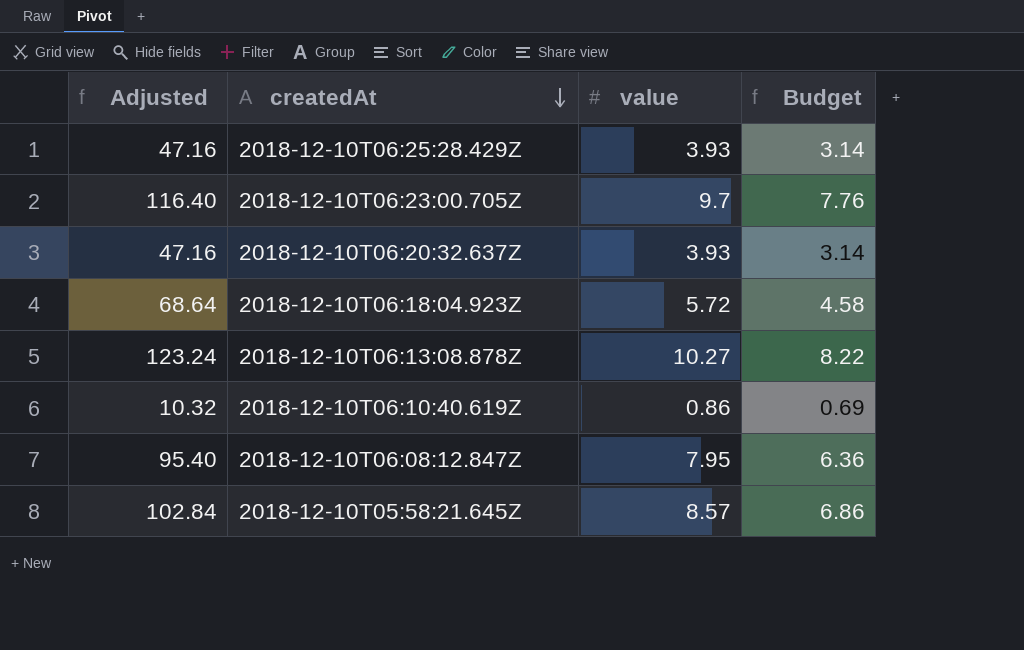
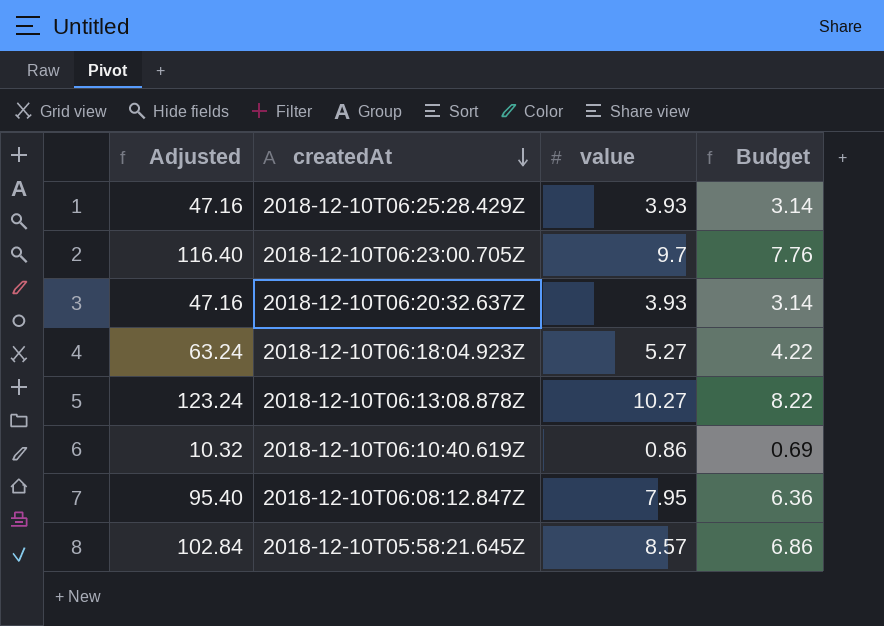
2018-12-10T06:18:04.923Z | Adjusted: 68.64 -> 63.24
2018-12-10T06:18:04.923Z | value: 5.72 -> 5.27
2018-12-10T06:18:04.923Z | Budget: 4.58 -> 4.22

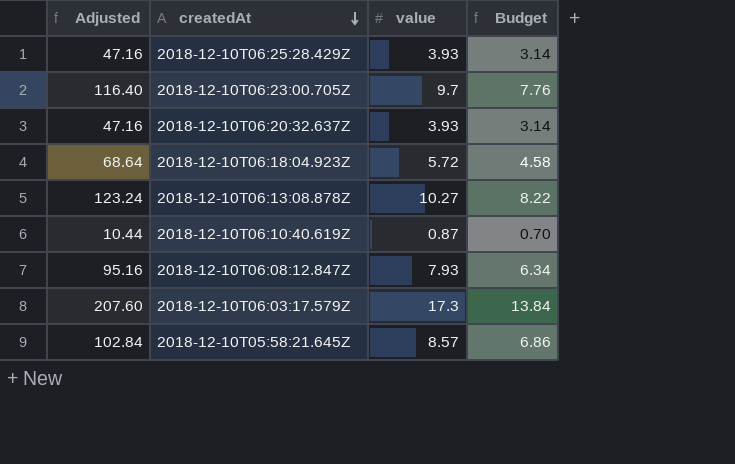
2018-12-10T06:18:04.923Z | Adjusted: 63.24 -> 68.64
2018-12-10T06:18:04.923Z | value: 5.27 -> 5.72
2018-12-10T06:18:04.923Z | Budget: 4.22 -> 4.58
2018-12-10T06:10:40.619Z | Adjusted: 10.32 -> 10.44
2018-12-10T06:10:40.619Z | value: 0.86 -> 0.87
2018-12-10T06:10:40.619Z | Budget: 0.69 -> 0.70
2018-12-10T06:08:12.847Z | Adjusted: 95.40 -> 95.16
2018-12-10T06:08:12.847Z | value: 7.95 -> 7.93
2018-12-10T06:08:12.847Z | Budget: 6.36 -> 6.34
row 2018-12-10T06:03:17.579Z: none -> 207.60 | 17.3 | 13.84

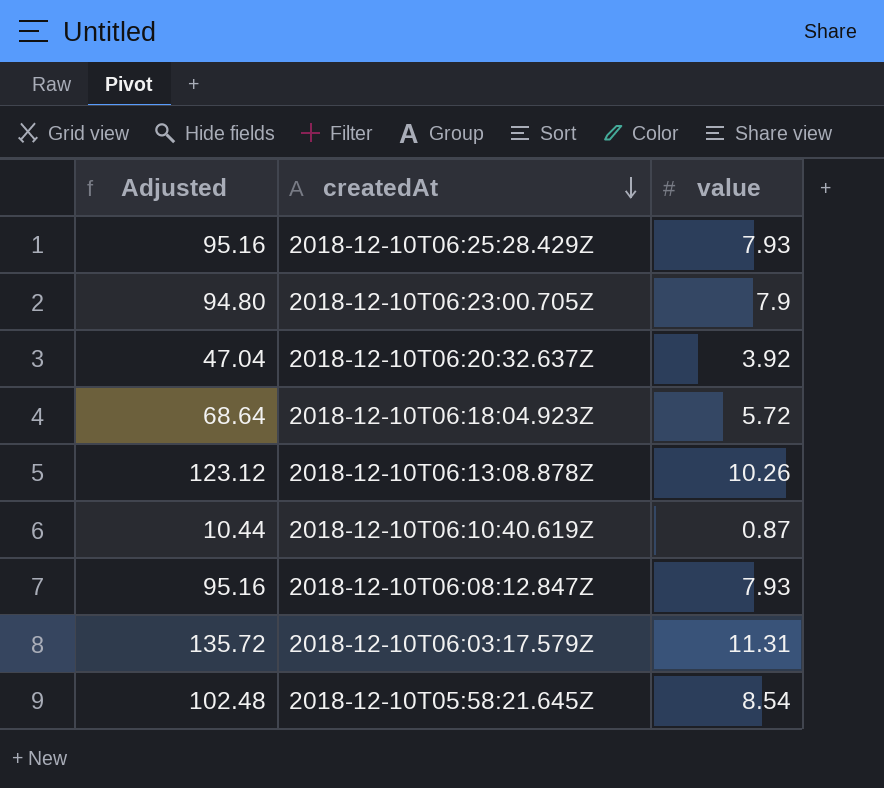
column Budget | formula: [value] * 0.8 -> none
2018-12-10T06:25:28.429Z | Adjusted: 47.16 -> 95.16
2018-12-10T06:25:28.429Z | value: 3.93 -> 7.93
2018-12-10T06:23:00.705Z | Adjusted: 116.40 -> 94.80
2018-12-10T06:23:00.705Z | value: 9.7 -> 7.9
2018-12-10T06:20:32.637Z | Adjusted: 47.16 -> 47.04
2018-12-10T06:20:32.637Z | value: 3.93 -> 3.92
2018-12-10T06:13:08.878Z | Adjusted: 123.24 -> 123.12
2018-12-10T06:13:08.878Z | value: 10.27 -> 10.26
2018-12-10T06:03:17.579Z | Adjusted: 207.60 -> 135.72
2018-12-10T06:03:17.579Z | value: 17.3 -> 11.31
2018-12-10T05:58:21.645Z | Adjusted: 102.84 -> 102.48
2018-12-10T05:58:21.645Z | value: 8.57 -> 8.54

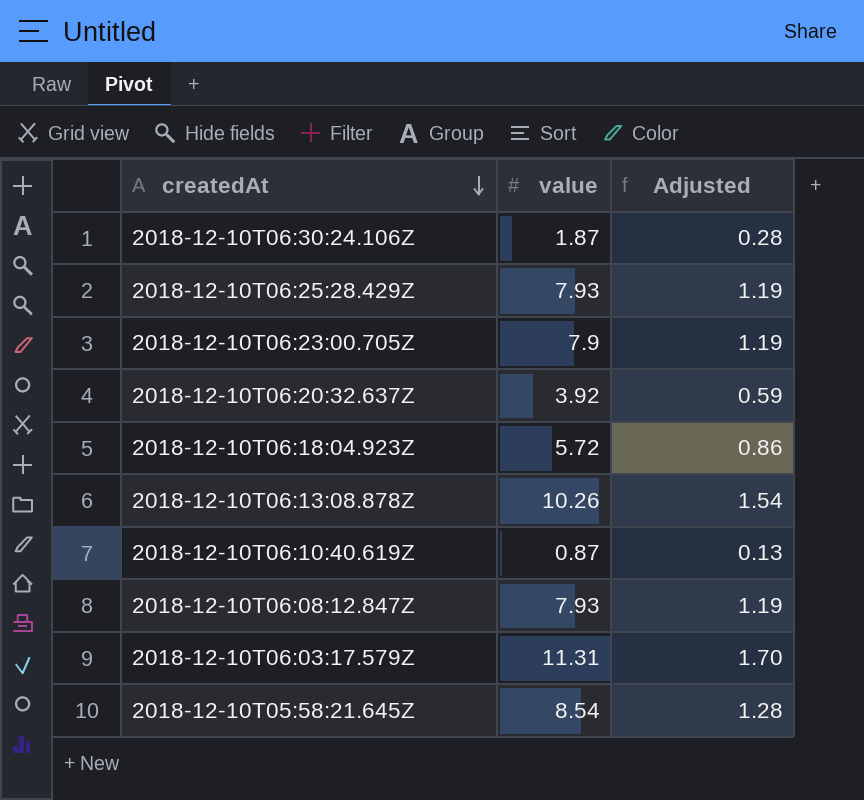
column Adjusted | formula: [value] * 12 -> [value] * 0.15
column Adjusted | position: 1 -> 3
row 2018-12-10T06:30:24.106Z: none -> 1.87 | 0.28

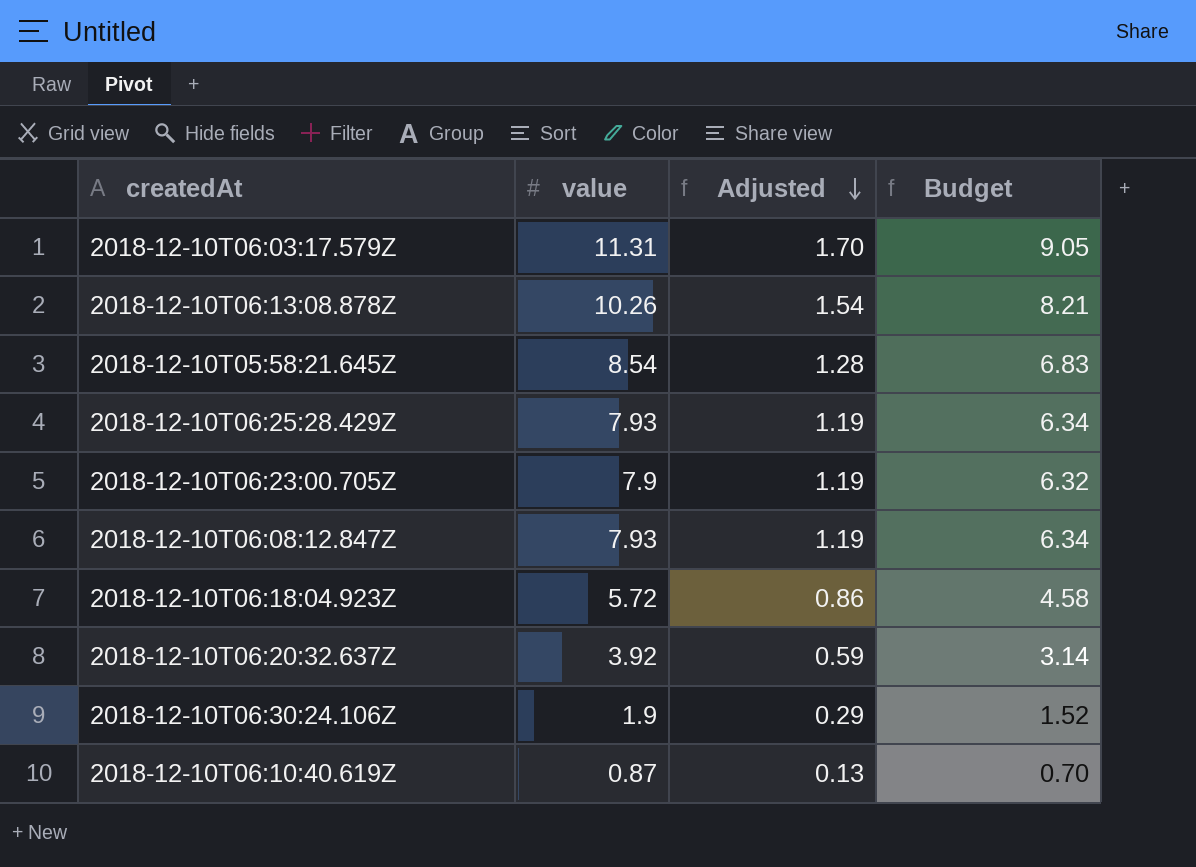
row order: createdAt descending -> Adjusted descending
column Budget | formula: none -> [value] * 0.8
2018-12-10T06:30:24.106Z | value: 1.87 -> 1.9
2018-12-10T06:30:24.106Z | Adjusted: 0.28 -> 0.29

